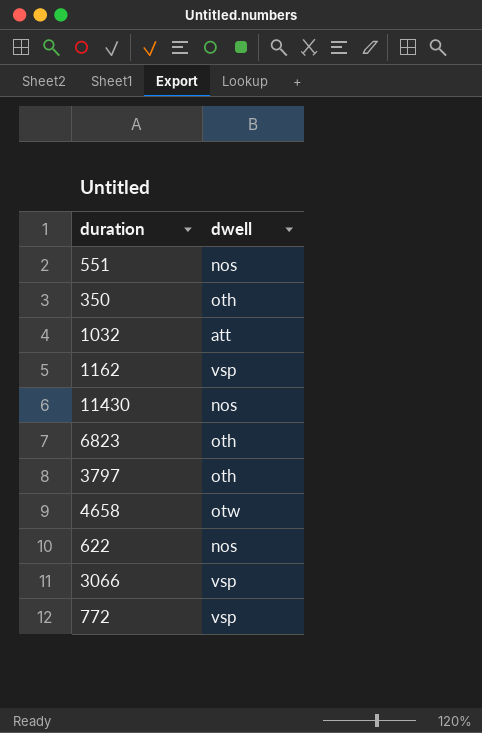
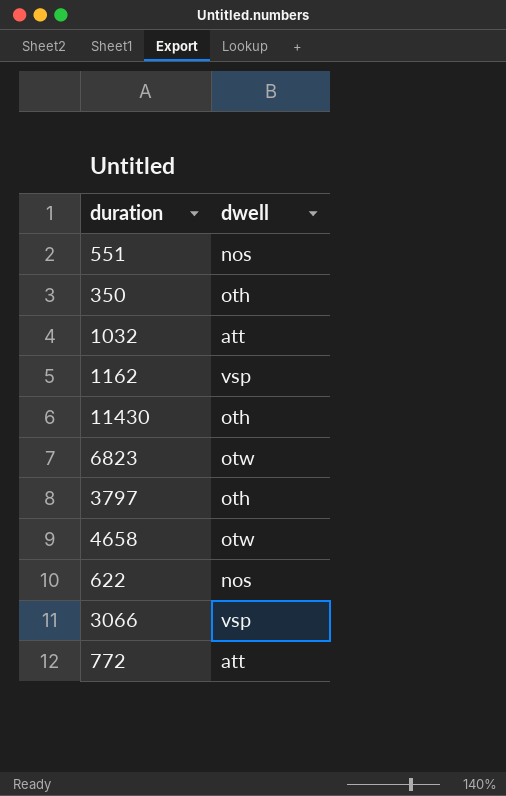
11430 | dwell: nos -> oth
6823 | dwell: oth -> otw
772 | dwell: vsp -> att

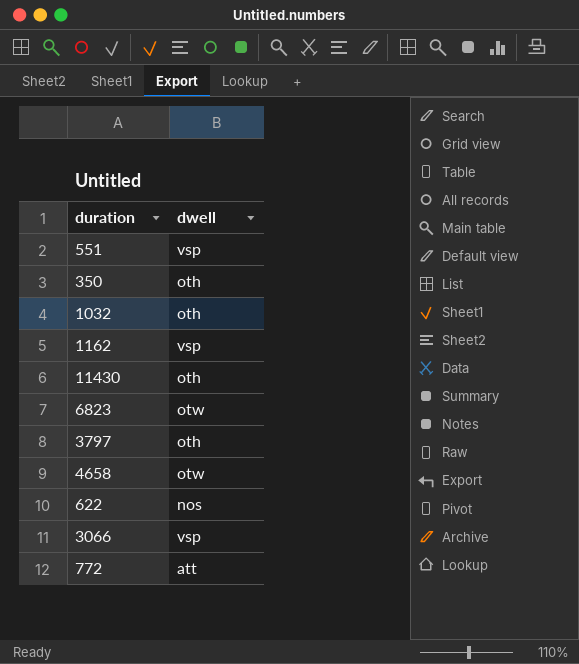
551 | dwell: nos -> vsp
1032 | dwell: att -> oth

